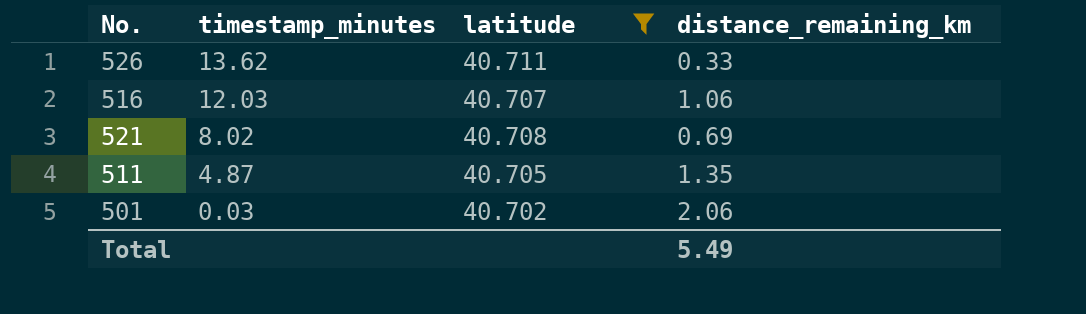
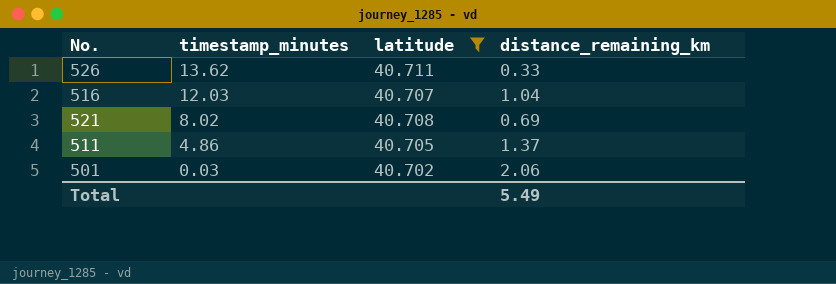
516 | distance_remaining_km: 1.06 -> 1.04
511 | timestamp_minutes: 4.87 -> 4.86
511 | distance_remaining_km: 1.35 -> 1.37

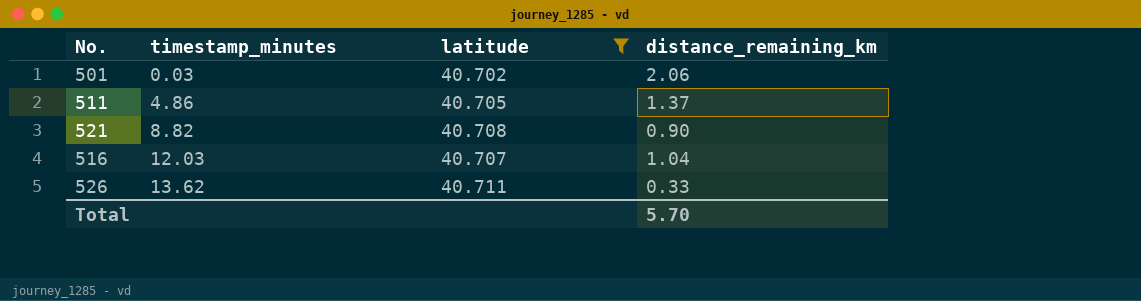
row order: timestamp_minutes descending -> timestamp_minutes ascending
521 | timestamp_minutes: 8.02 -> 8.82
521 | distance_remaining_km: 0.69 -> 0.90
Total | distance_remaining_km: 5.49 -> 5.70

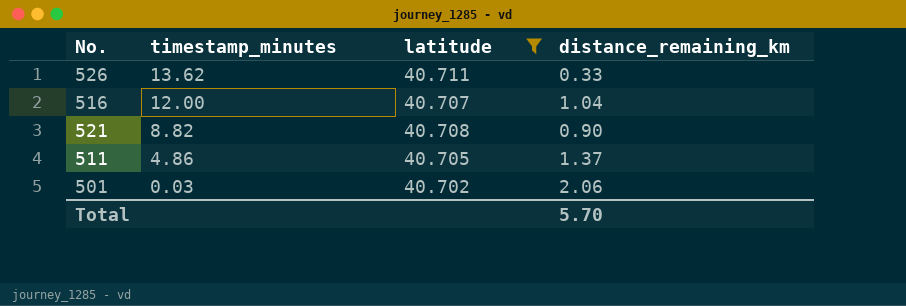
row order: timestamp_minutes ascending -> timestamp_minutes descending
516 | timestamp_minutes: 12.03 -> 12.00

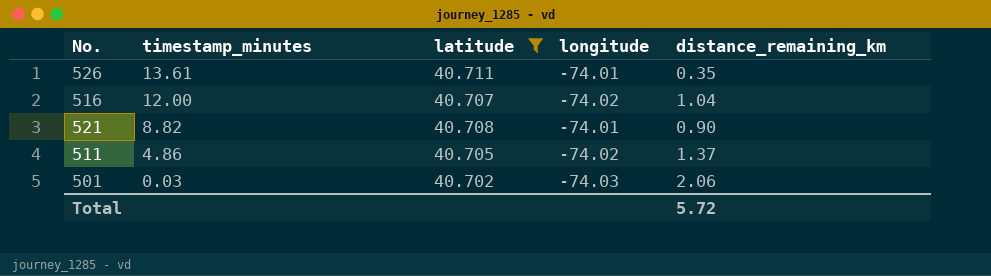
column longitude | position: none -> 4
526 | timestamp_minutes: 13.62 -> 13.61
526 | distance_remaining_km: 0.33 -> 0.35
Total | distance_remaining_km: 5.70 -> 5.72

